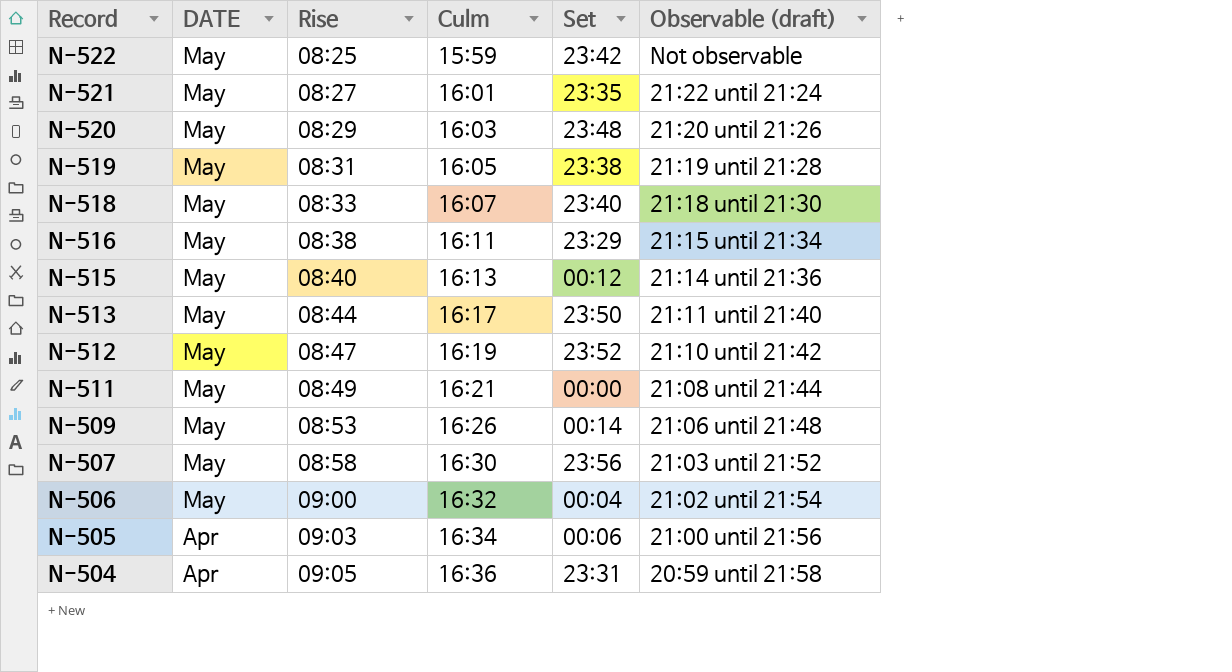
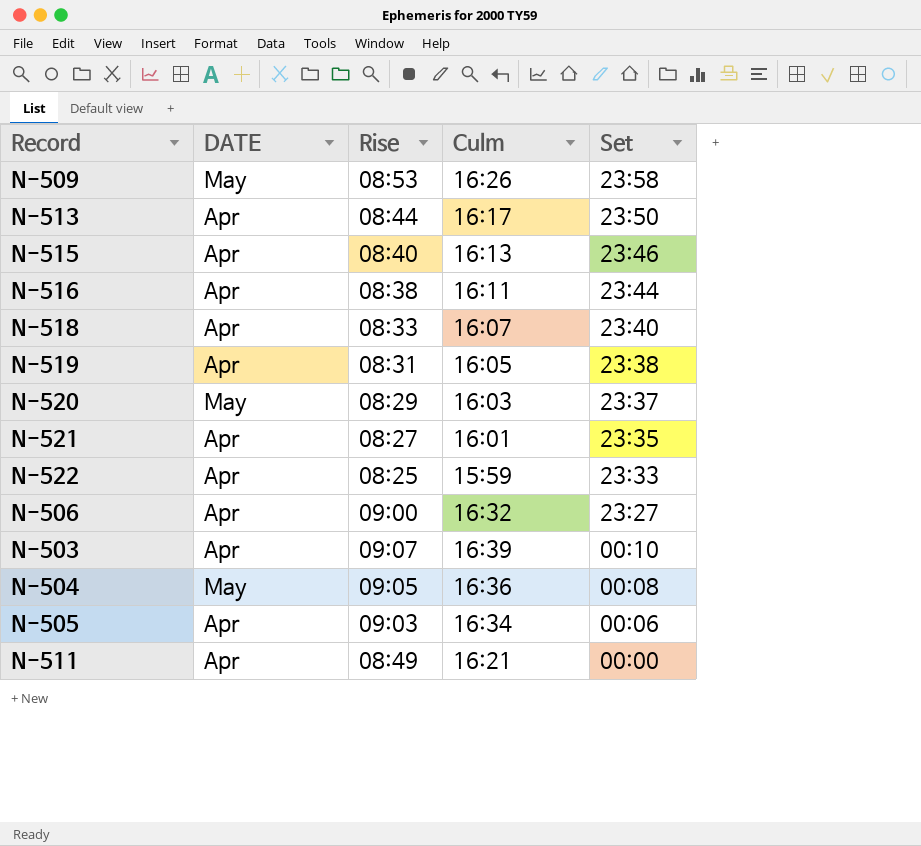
row order: Record descending -> Set descending
column Observable (draft) | position: 6 -> none
row N-512: May | 08:47 | 16:19 | 23:52 | 21:10 until 21:42 -> none
row N-507: May | 08:58 | 16:30 | 23:56 | 21:03 until 21:52 -> none
N-509 | Set: 00:14 -> 23:58
N-513 | DATE: May -> Apr
N-515 | DATE: May -> Apr
N-515 | Set: 00:12 -> 23:46
N-516 | DATE: May -> Apr
N-516 | Set: 23:29 -> 23:44
N-518 | DATE: May -> Apr
N-519 | DATE: May -> Apr
N-520 | Set: 23:48 -> 23:37
N-521 | DATE: May -> Apr
N-522 | DATE: May -> Apr
N-522 | Set: 23:42 -> 23:33
N-506 | DATE: May -> Apr
N-506 | Set: 00:04 -> 23:27
row N-503: none -> Apr | 09:07 | 16:39 | 00:10
N-504 | DATE: Apr -> May
N-504 | Set: 23:31 -> 00:08
N-511 | DATE: May -> Apr

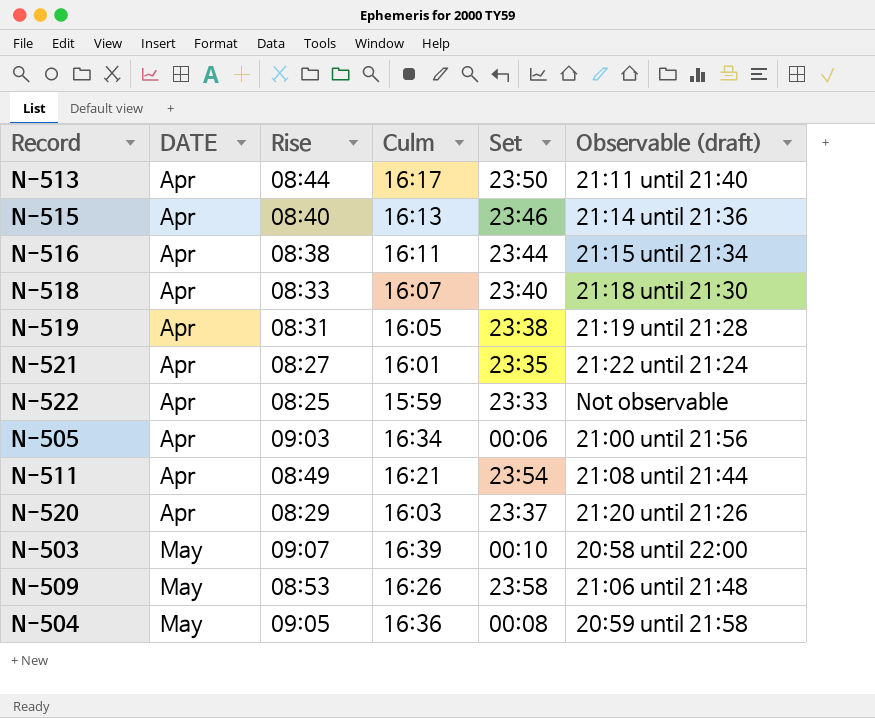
row order: Set descending -> DATE ascending
column Observable (draft) | position: none -> 6
row N-506: Apr | 09:00 | 16:32 | 23:27 -> none
N-511 | Set: 00:00 -> 23:54
N-520 | DATE: May -> Apr
N-503 | DATE: Apr -> May

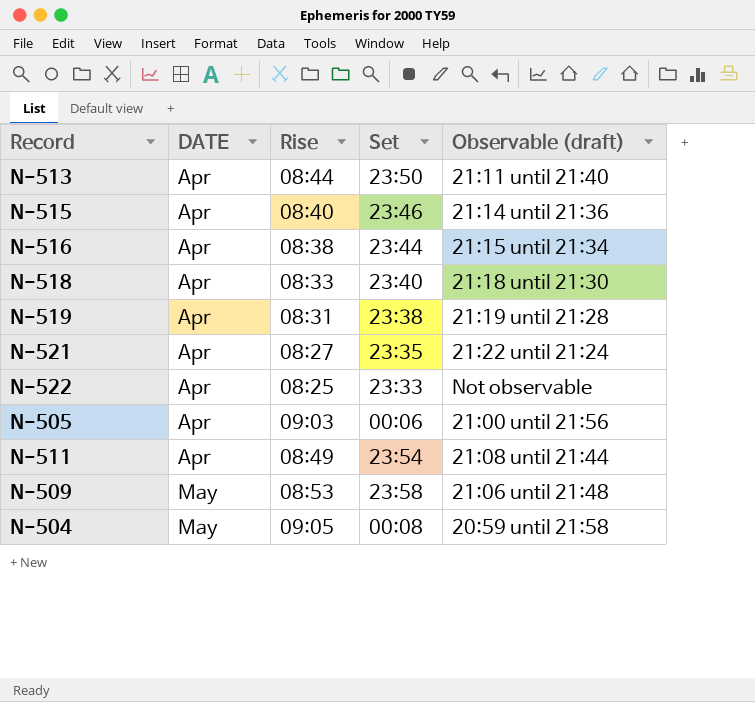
column Culm | position: 4 -> none
row N-520: Apr | 08:29 | 16:03 | 23:37 | 21:20 until 21:26 -> none
row N-503: May | 09:07 | 16:39 | 00:10 | 20:58 until 22:00 -> none

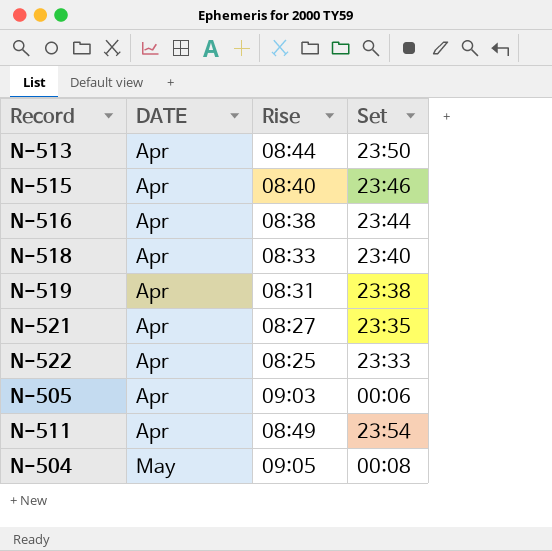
column Observable (draft) | position: 5 -> none
row N-509: May | 08:53 | 23:58 | 21:06 until 21:48 -> none

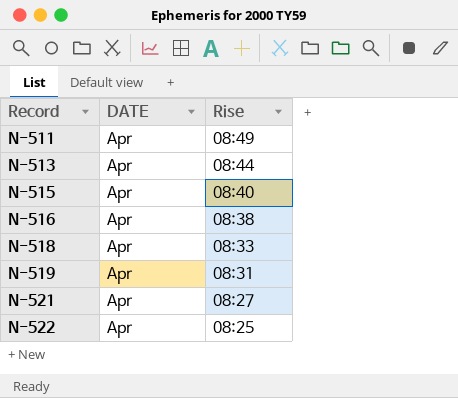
row order: DATE ascending -> Record ascending
column Set | position: 4 -> none
row N-505: Apr | 09:03 | 00:06 -> none
row N-504: May | 09:05 | 00:08 -> none

